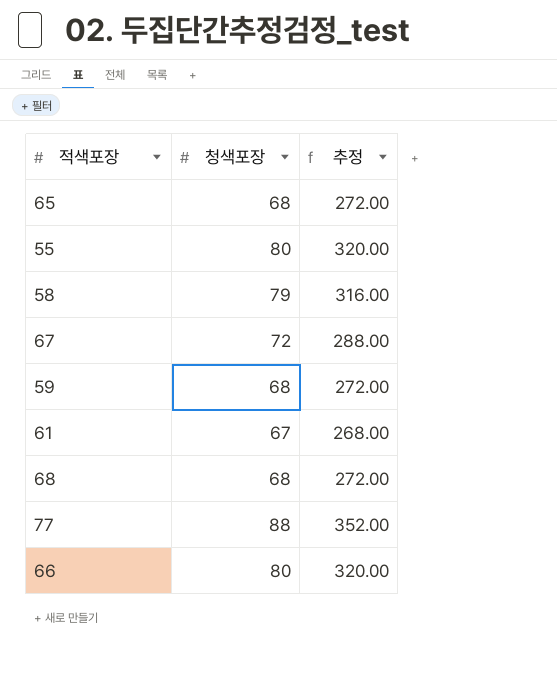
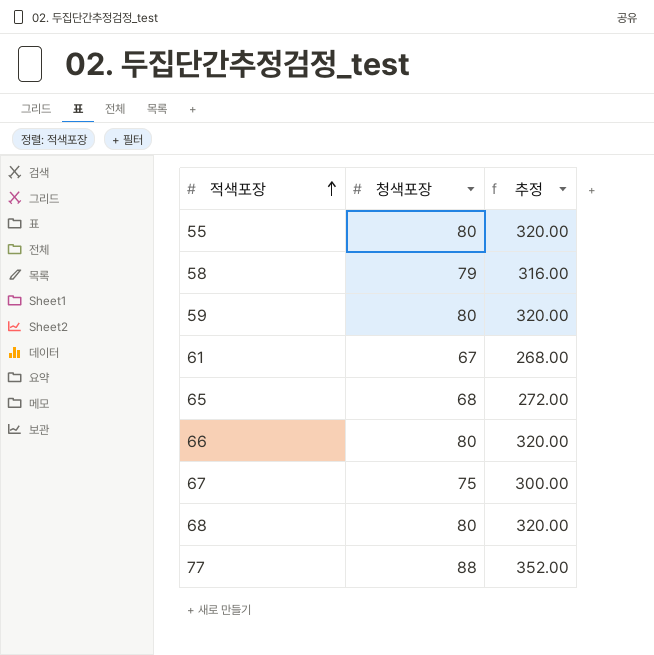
row order: none -> 적색포장 ascending
59 | 청색포장: 68 -> 80
59 | 추정: 272.00 -> 320.00
67 | 청색포장: 72 -> 75
67 | 추정: 288.00 -> 300.00
68 | 청색포장: 68 -> 80
68 | 추정: 272.00 -> 320.00

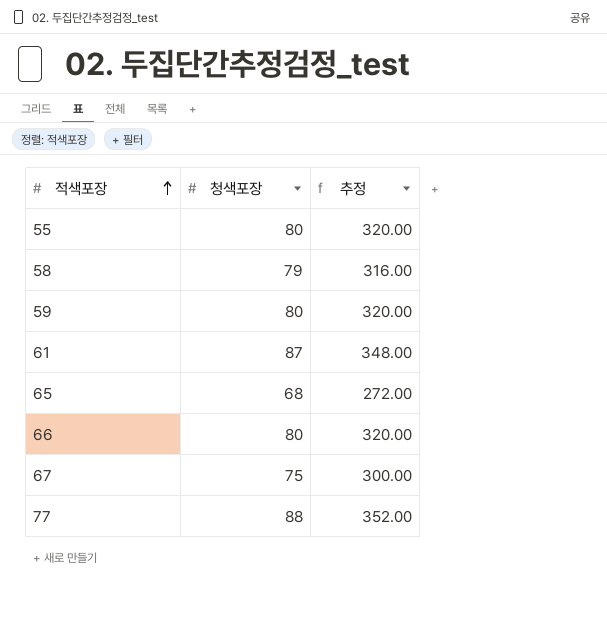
row 68: 80 | 320.00 -> none
61 | 청색포장: 67 -> 87
61 | 추정: 268.00 -> 348.00

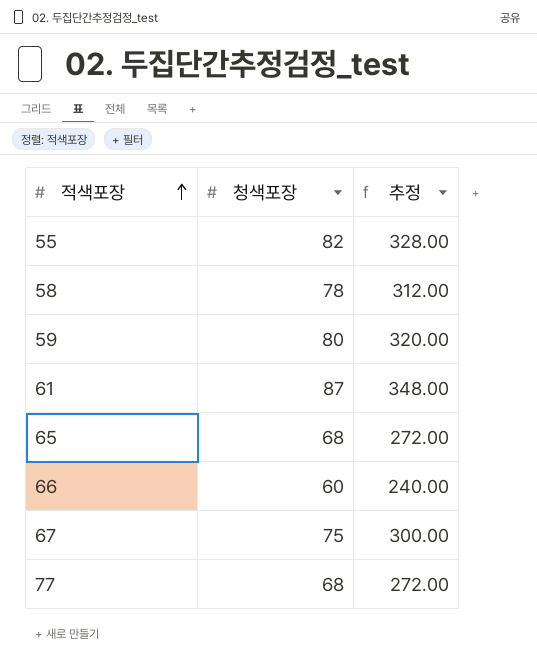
55 | 청색포장: 80 -> 82
55 | 추정: 320.00 -> 328.00
58 | 청색포장: 79 -> 78
58 | 추정: 316.00 -> 312.00
66 | 청색포장: 80 -> 60
66 | 추정: 320.00 -> 240.00
77 | 청색포장: 88 -> 68
77 | 추정: 352.00 -> 272.00

